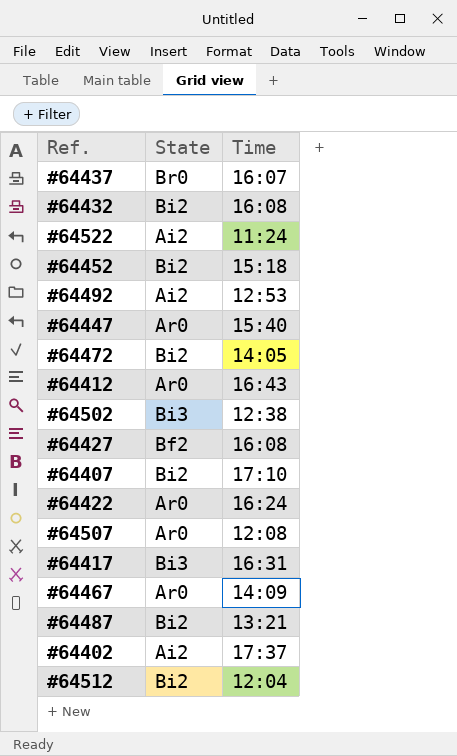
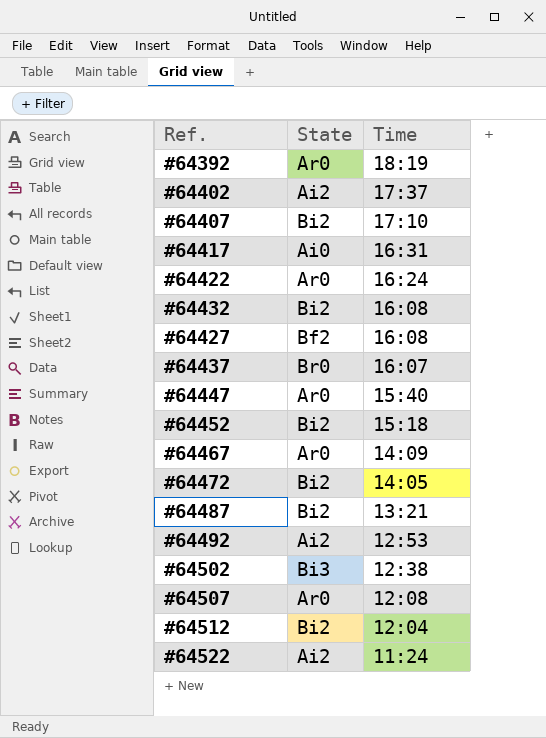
row order: none -> Time descending
row #64412: Ar0 | 16:43 -> none
row #64392: none -> Ar0 | 18:19
#64417 | State: Bi3 -> Ai0

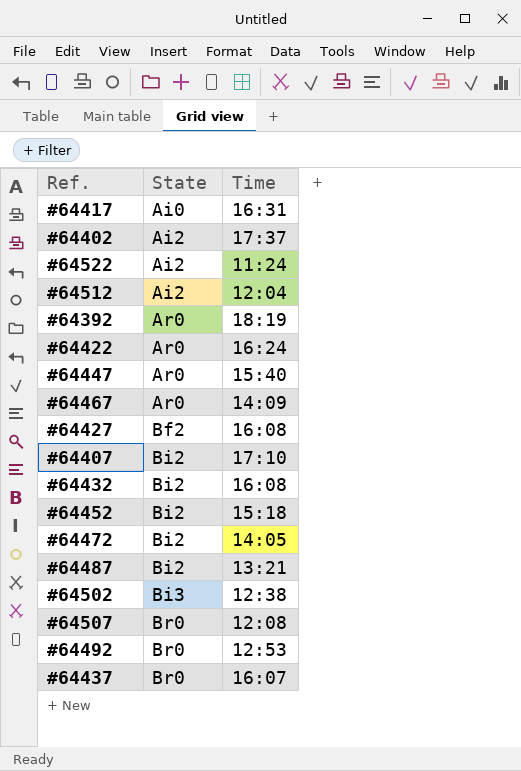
row order: Time descending -> State ascending
#64512 | State: Bi2 -> Ai2
#64507 | State: Ar0 -> Br0
#64492 | State: Ai2 -> Br0

